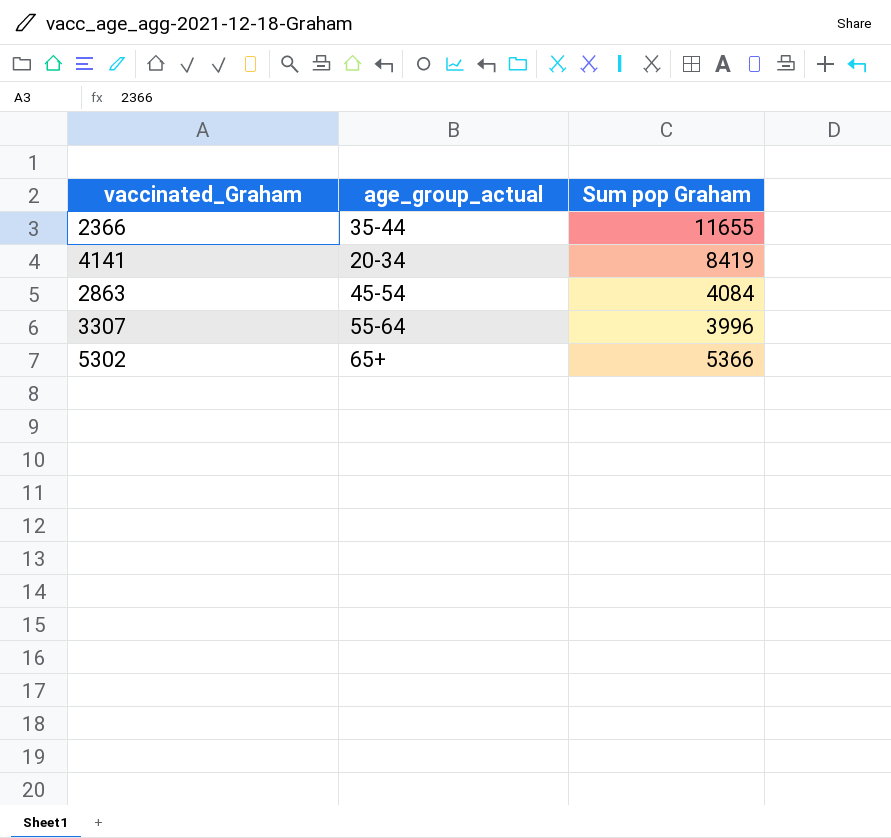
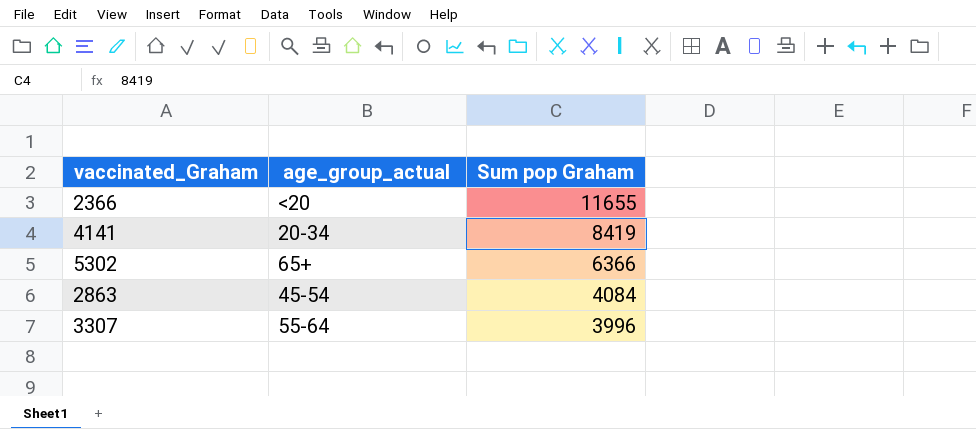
row order: none -> Sum pop Graham descending
2366 | age_group_actual: 35-44 -> <20
5302 | Sum pop Graham: 5366 -> 6366

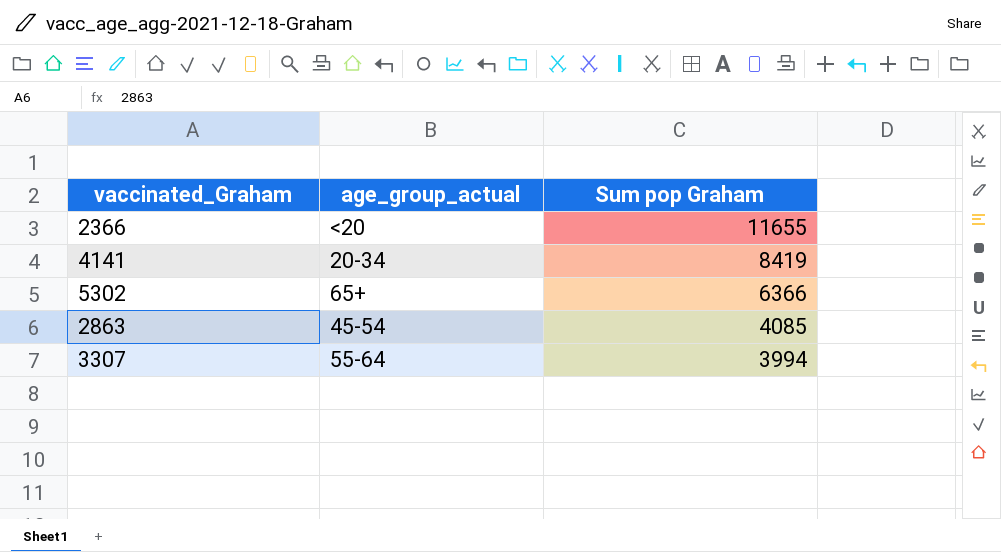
2863 | Sum pop Graham: 4084 -> 4085
3307 | Sum pop Graham: 3996 -> 3994

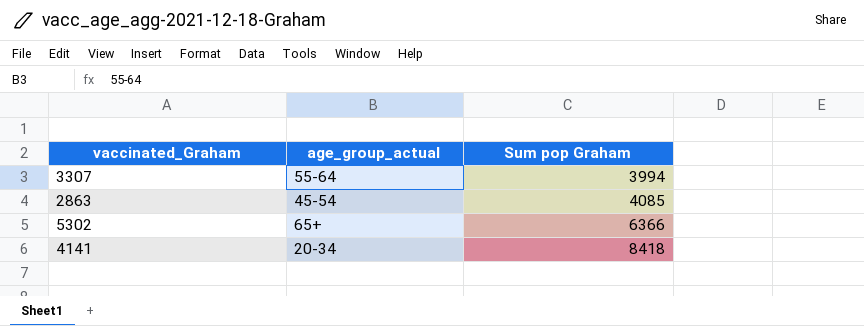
row order: Sum pop Graham descending -> Sum pop Graham ascending
row 2366: <20 | 11655 -> none
4141 | Sum pop Graham: 8419 -> 8418

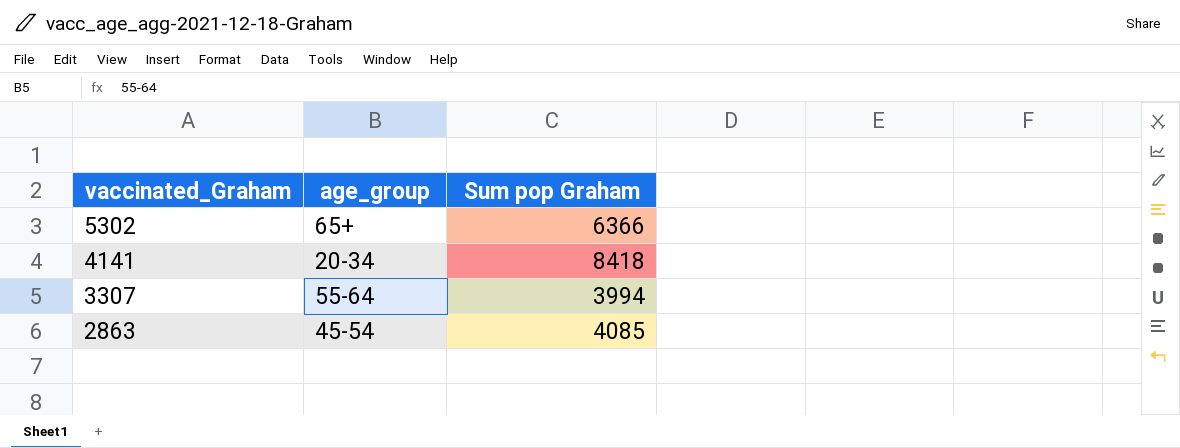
row order: Sum pop Graham ascending -> vaccinated_Graham descending
column name: age_group_actual -> age_group

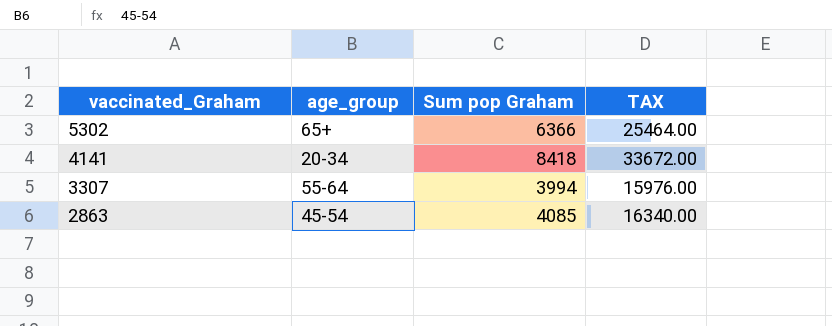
column TAX | formula: none -> [Sum pop Graham] * 4

